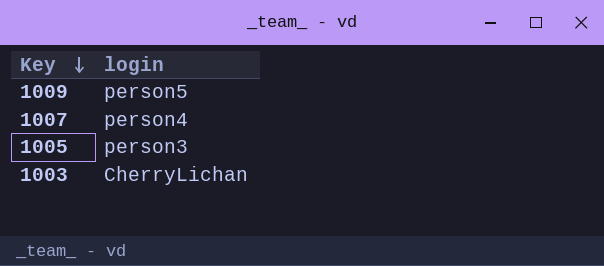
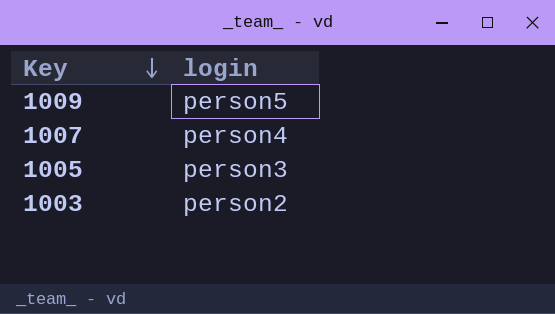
1003 | login: CherryLichan -> person2

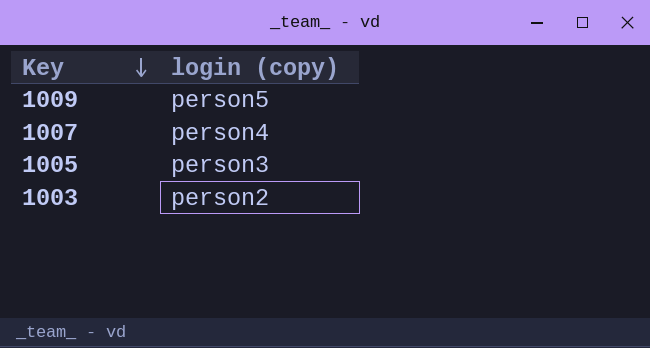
column name: login -> login (copy)

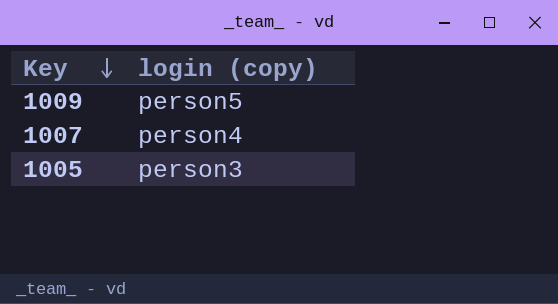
row 1003: person2 -> none

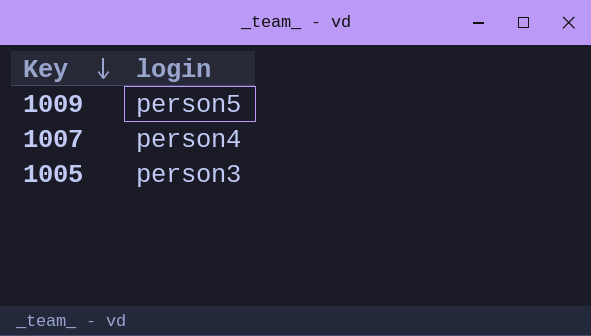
column name: login (copy) -> login

